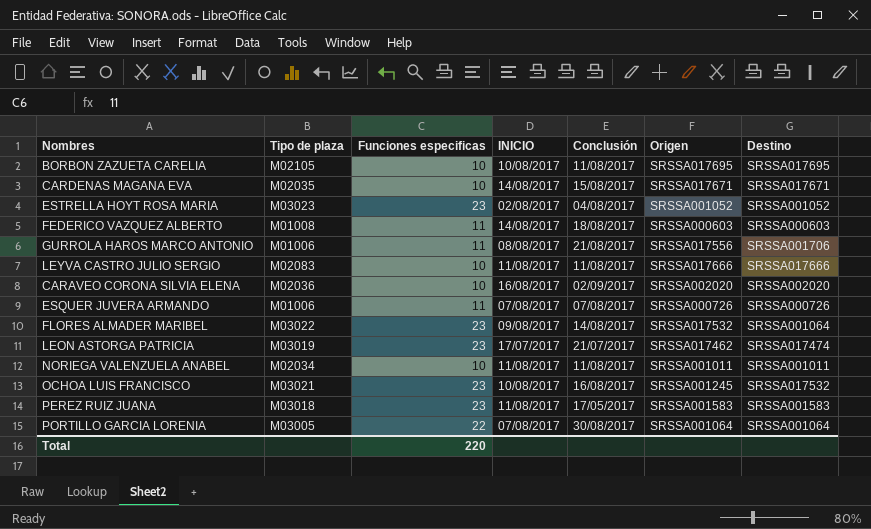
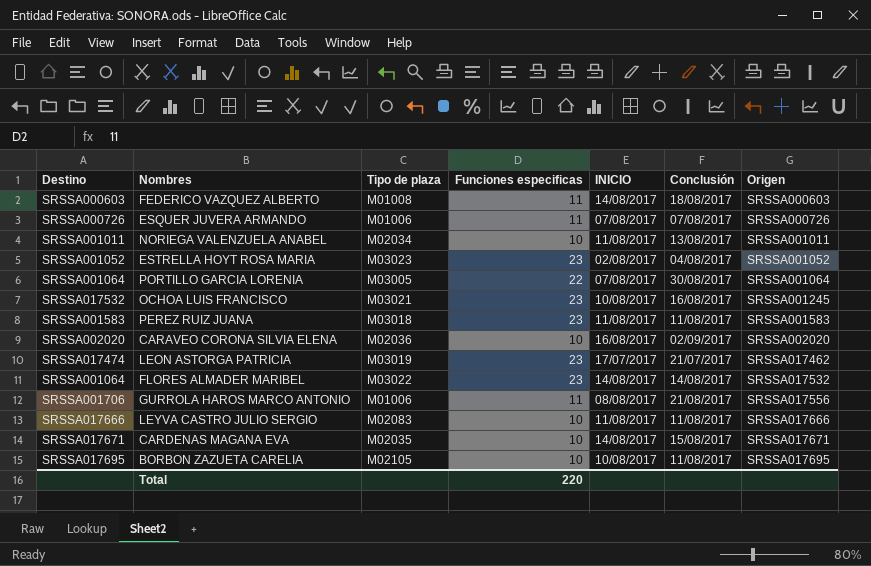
row order: none -> Origen ascending
column Destino | position: 7 -> 1
NORIEGA VALENZUELA ANABEL | Conclusión: 11/08/2017 -> 13/08/2017
PEREZ RUIZ JUANA | Conclusión: 17/05/2017 -> 11/08/2017
FLORES ALMADER MARIBEL | INICIO: 09/08/2017 -> 14/08/2017

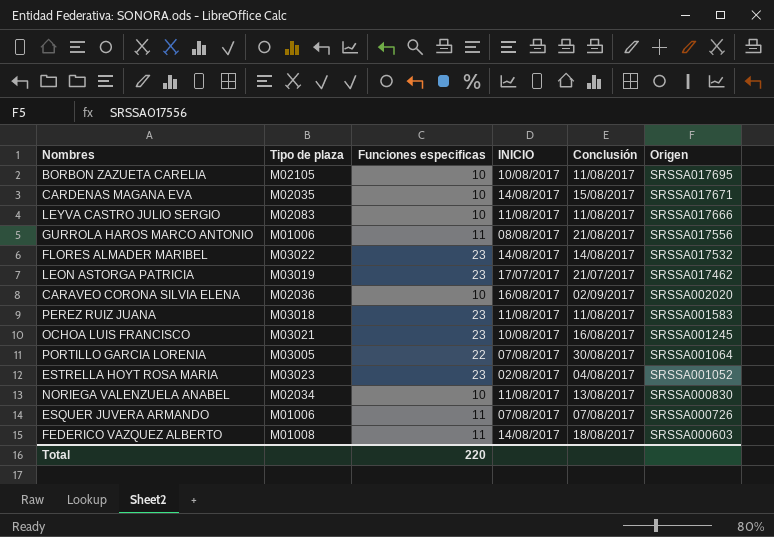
row order: Origen ascending -> Origen descending
column Destino | position: 1 -> none
NORIEGA VALENZUELA ANABEL | Origen: SRSSA001011 -> SRSSA000830

